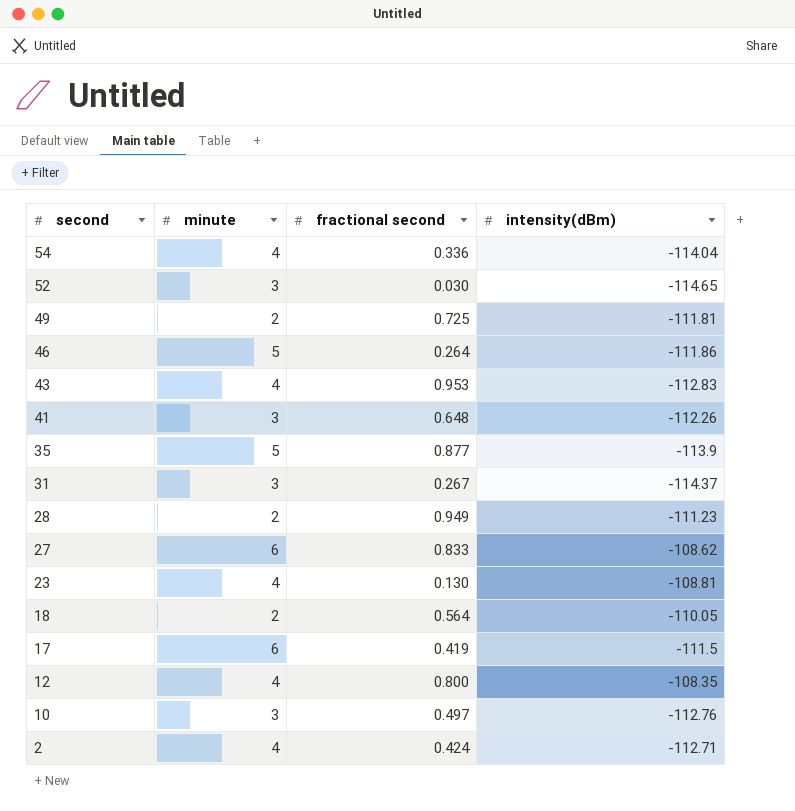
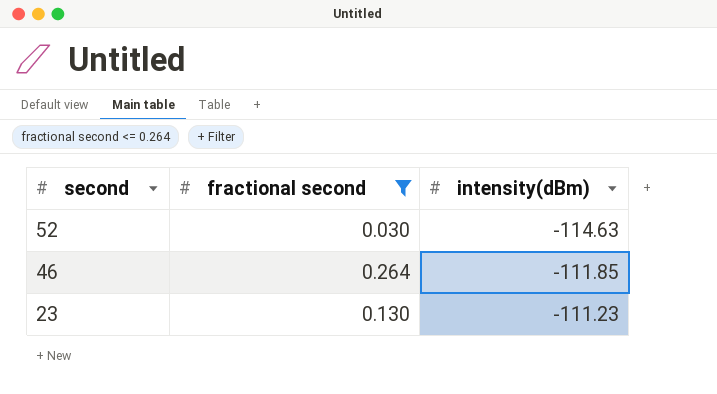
filter: none -> fractional second <= 0.264
column minute | position: 2 -> none
52 | intensity(dBm): -114.65 -> -114.63
46 | intensity(dBm): -111.86 -> -111.85
23 | intensity(dBm): -108.81 -> -111.23

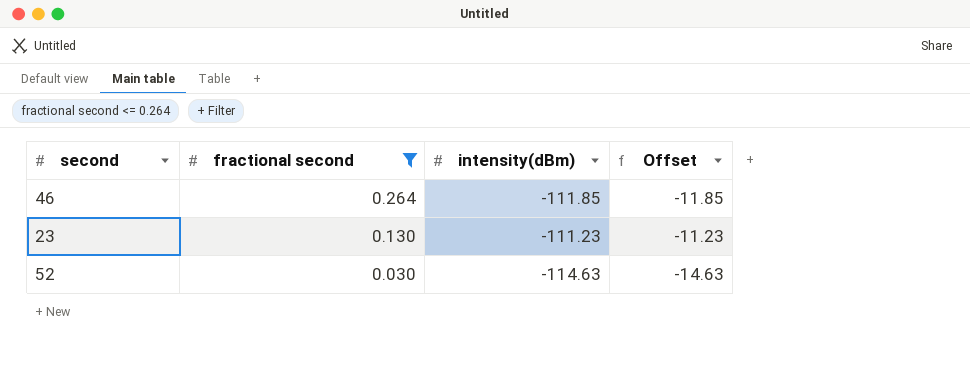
row order: second descending -> fractional second descending
column Offset | formula: none -> [intensity(dBm)] + 100

